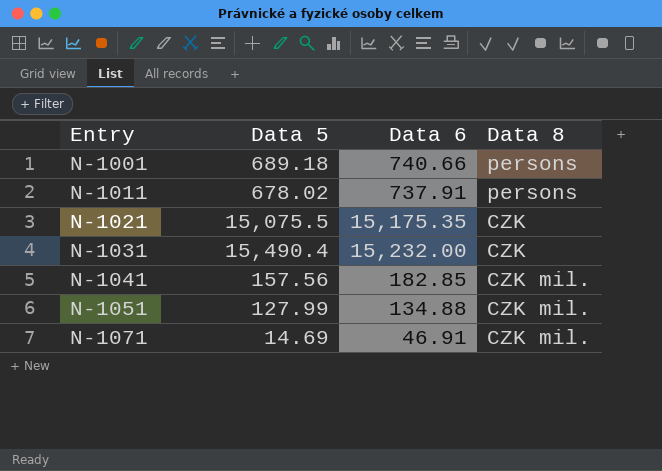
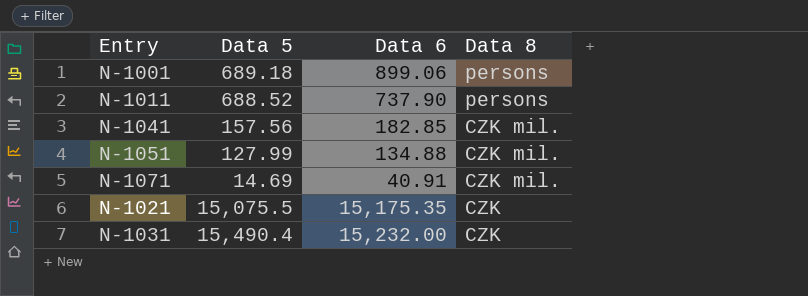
row order: Entry ascending -> Data 8 descending
N-1001 | Data 6: 740.66 -> 899.06
N-1011 | Data 5: 678.02 -> 688.52
N-1011 | Data 6: 737.91 -> 737.90
N-1071 | Data 6: 46.91 -> 40.91

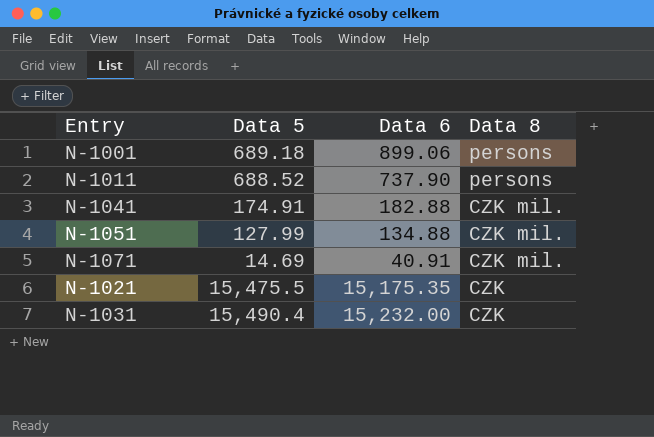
N-1041 | Data 5: 157.56 -> 174.91
N-1041 | Data 6: 182.85 -> 182.88
N-1021 | Data 5: 15,075.5 -> 15,475.5

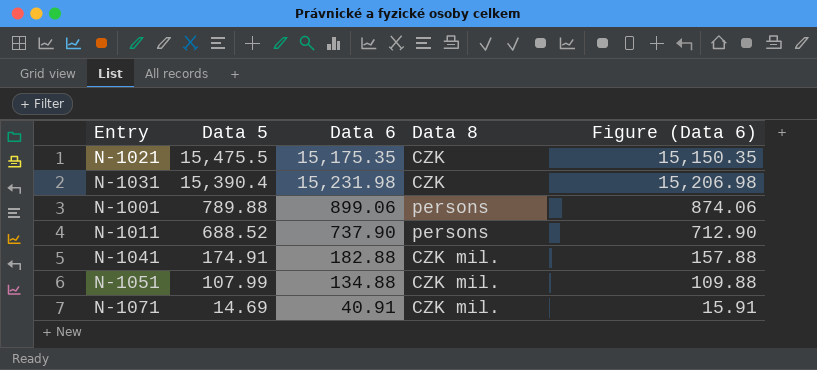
row order: Data 8 descending -> Data 5 descending
column Figure (Data 6) | formula: none -> [Data 6] - 25
N-1031 | Data 5: 15,490.4 -> 15,390.4
N-1031 | Data 6: 15,232.00 -> 15,231.98
N-1001 | Data 5: 689.18 -> 789.88
N-1051 | Data 5: 127.99 -> 107.99

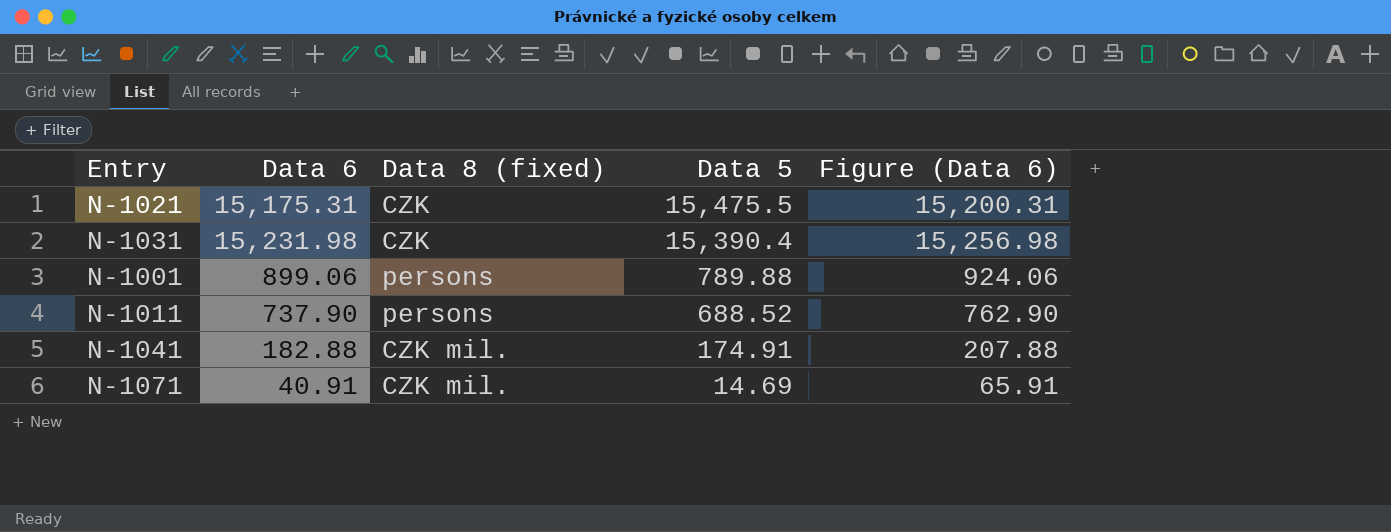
column name: Data 8 -> Data 8 (fixed)
column Data 5 | position: 2 -> 4
column Figure (Data 6) | formula: [Data 6] - 25 -> [Data 6] + 25
row N-1051: 107.99 | 134.88 | CZK mil. | 109.88 -> none
N-1021 | Data 6: 15,175.35 -> 15,175.31

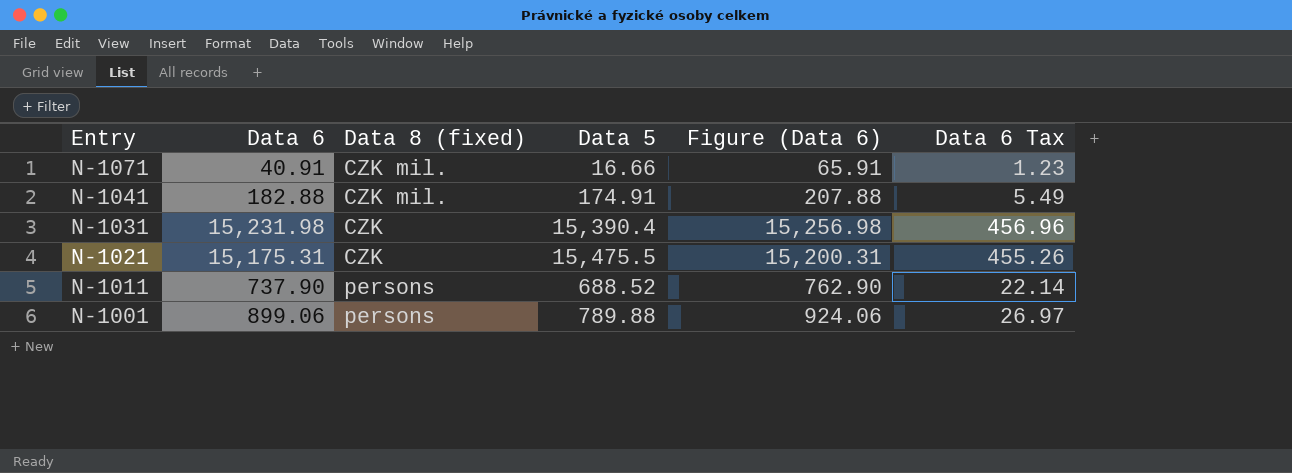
row order: Data 5 descending -> Entry descending
column Data 6 Tax | formula: none -> [Data 6] * 0.03
N-1071 | Data 5: 14.69 -> 16.66

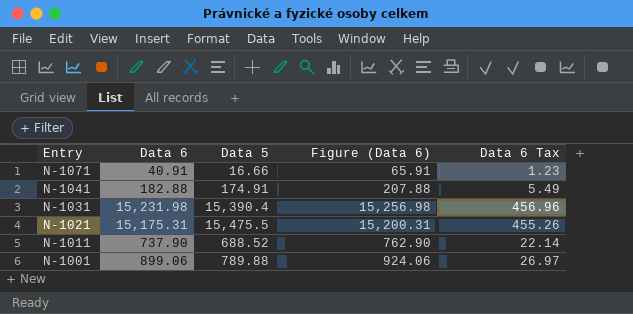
column Data 8 (fixed) | position: 3 -> none

